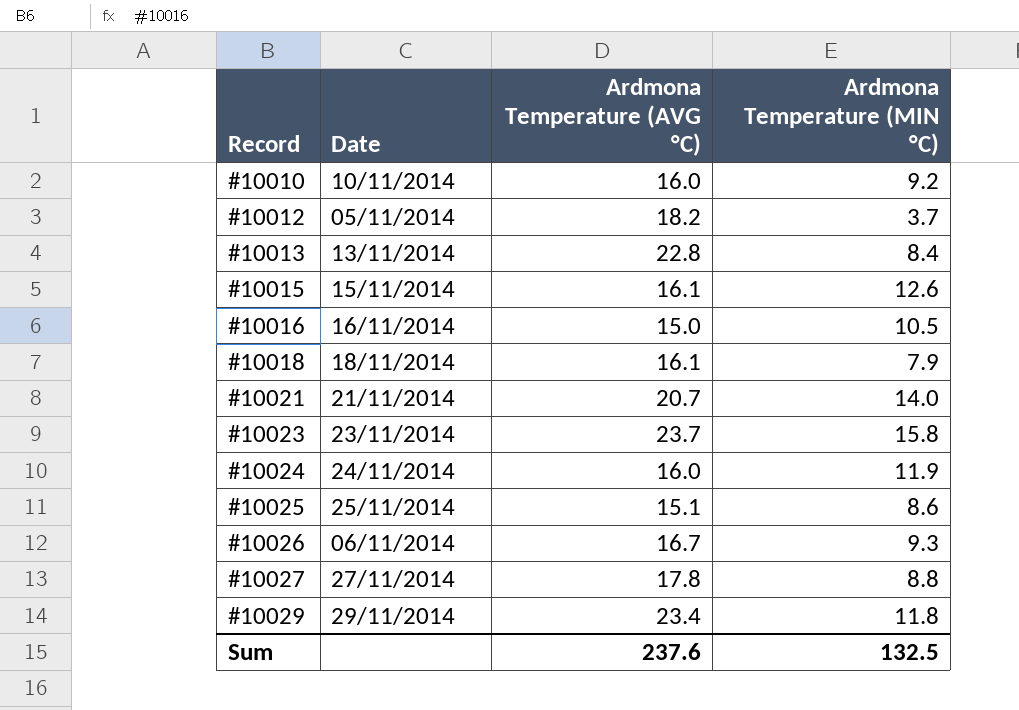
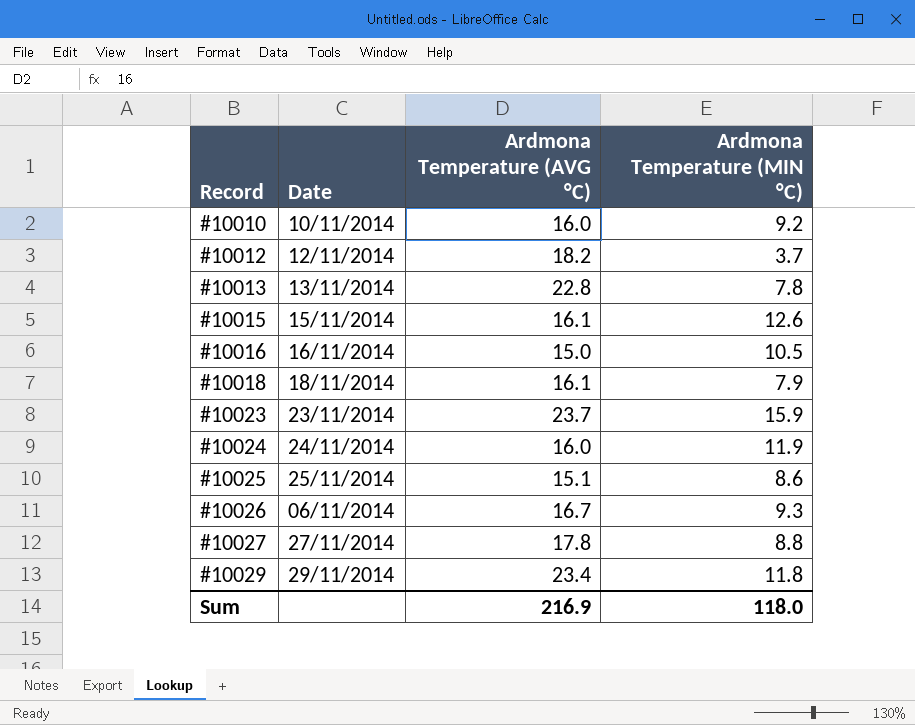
row #10021: 21/11/2014 | 20.7 | 14.0 -> none
#10012 | Date: 05/11/2014 -> 12/11/2014
#10013 | Ardmona Temperature (MIN °C): 8.4 -> 7.8
#10023 | Ardmona Temperature (MIN °C): 15.8 -> 15.9
Sum | Ardmona Temperature (AVG °C): 237.6 -> 216.9
Sum | Ardmona Temperature (MIN °C): 132.5 -> 118.0

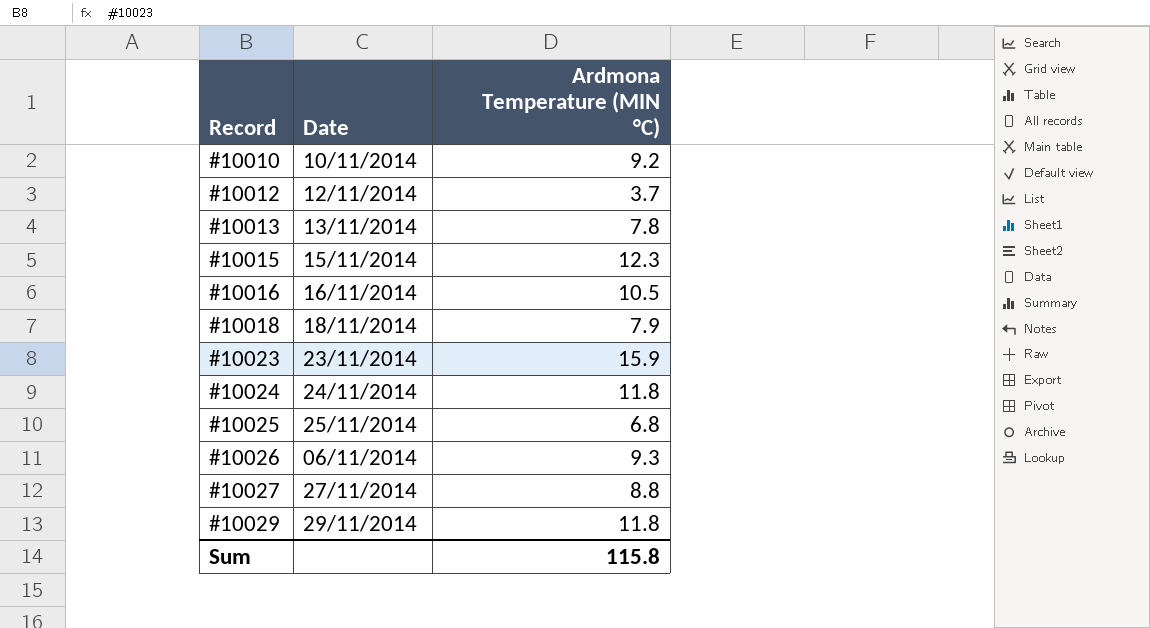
column Ardmona Temperature (AVG °C) | position: 3 -> none
#10015 | Ardmona Temperature (MIN °C): 12.6 -> 12.3
#10024 | Ardmona Temperature (MIN °C): 11.9 -> 11.8
#10025 | Ardmona Temperature (MIN °C): 8.6 -> 6.8
Sum | Ardmona Temperature (MIN °C): 118.0 -> 115.8

